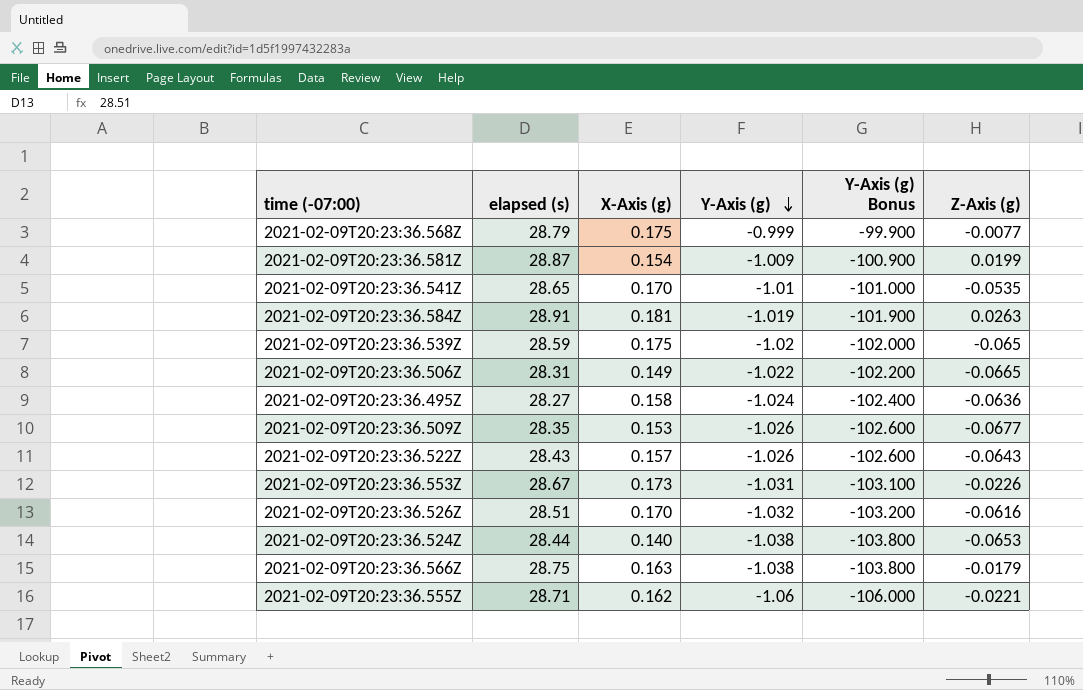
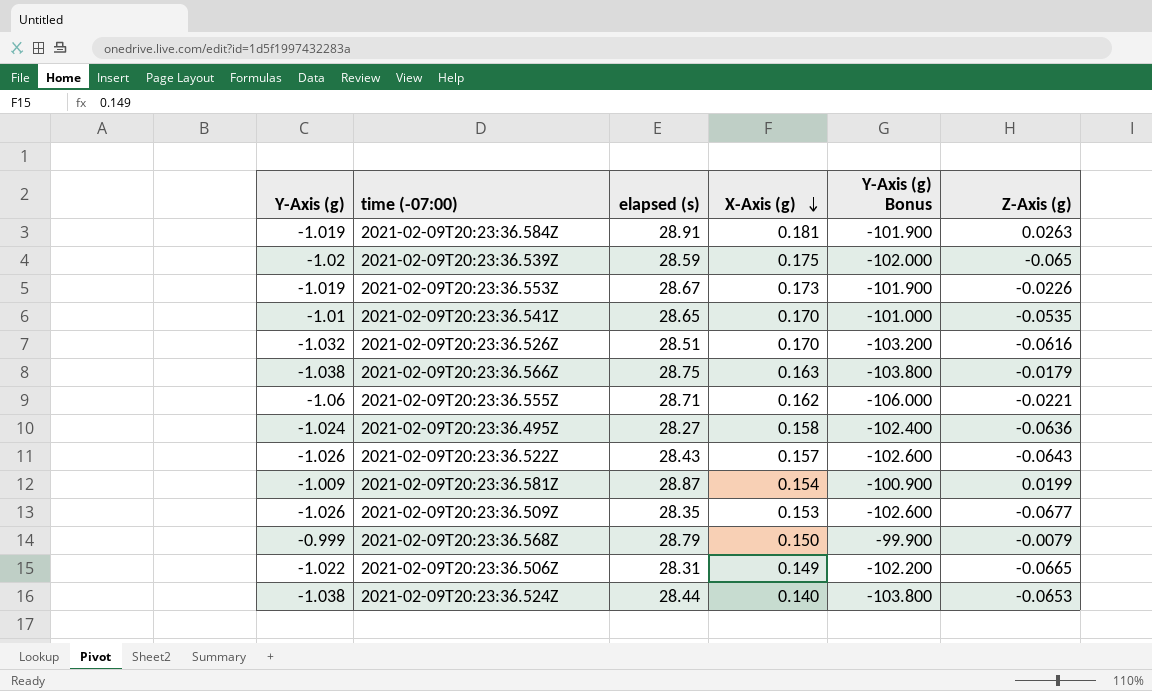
row order: Y-Axis (g) descending -> X-Axis (g) descending
column Y-Axis (g) | position: 4 -> 1
2021-02-09T20:23:36.553Z | Y-Axis (g): -1.031 -> -1.019
2021-02-09T20:23:36.553Z | Y-Axis (g) Bonus: -103.100 -> -101.900
2021-02-09T20:23:36.568Z | X-Axis (g): 0.175 -> 0.150
2021-02-09T20:23:36.568Z | Z-Axis (g): -0.0077 -> -0.0079

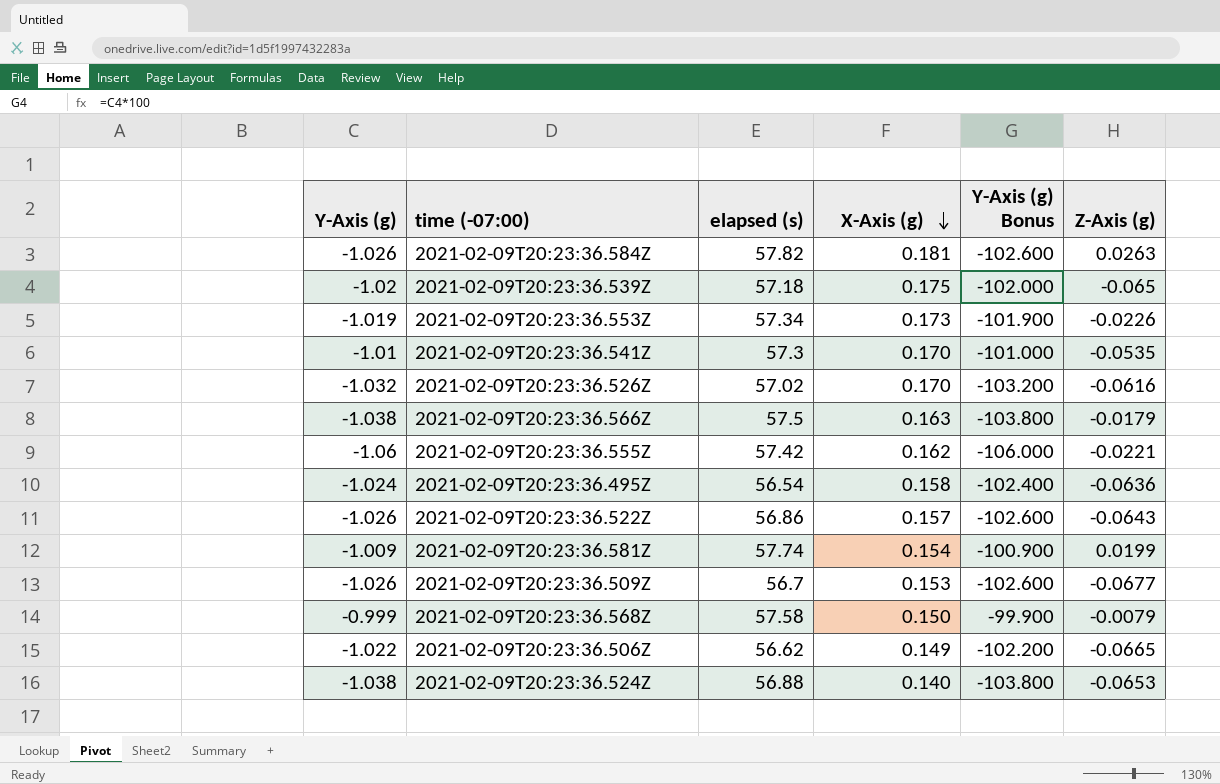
2021-02-09T20:23:36.584Z | Y-Axis (g): -1.019 -> -1.026
2021-02-09T20:23:36.584Z | elapsed (s): 28.91 -> 57.82
2021-02-09T20:23:36.584Z | Y-Axis (g) Bonus: -101.900 -> -102.600
2021-02-09T20:23:36.539Z | elapsed (s): 28.59 -> 57.18
2021-02-09T20:23:36.553Z | elapsed (s): 28.67 -> 57.34
2021-02-09T20:23:36.541Z | elapsed (s): 28.65 -> 57.3
2021-02-09T20:23:36.526Z | elapsed (s): 28.51 -> 57.02
2021-02-09T20:23:36.566Z | elapsed (s): 28.75 -> 57.5
2021-02-09T20:23:36.555Z | elapsed (s): 28.71 -> 57.42
2021-02-09T20:23:36.495Z | elapsed (s): 28.27 -> 56.54
2021-02-09T20:23:36.522Z | elapsed (s): 28.43 -> 56.86
2021-02-09T20:23:36.581Z | elapsed (s): 28.87 -> 57.74
2021-02-09T20:23:36.509Z | elapsed (s): 28.35 -> 56.7
2021-02-09T20:23:36.568Z | elapsed (s): 28.79 -> 57.58
2021-02-09T20:23:36.506Z | elapsed (s): 28.31 -> 56.62
2021-02-09T20:23:36.524Z | elapsed (s): 28.44 -> 56.88

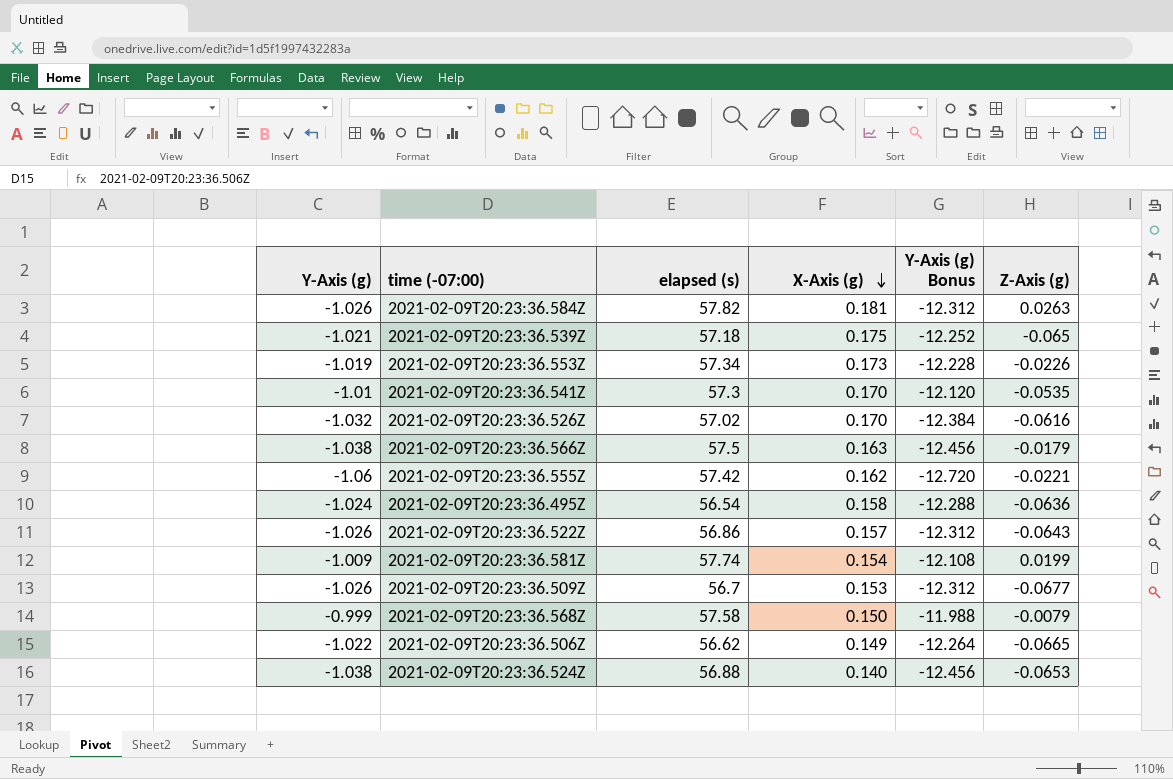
column Y-Axis (g) Bonus | formula: [Y-Axis (g)] * 100 -> [Y-Axis (g)] * 12
2021-02-09T20:23:36.539Z | Y-Axis (g): -1.02 -> -1.021

